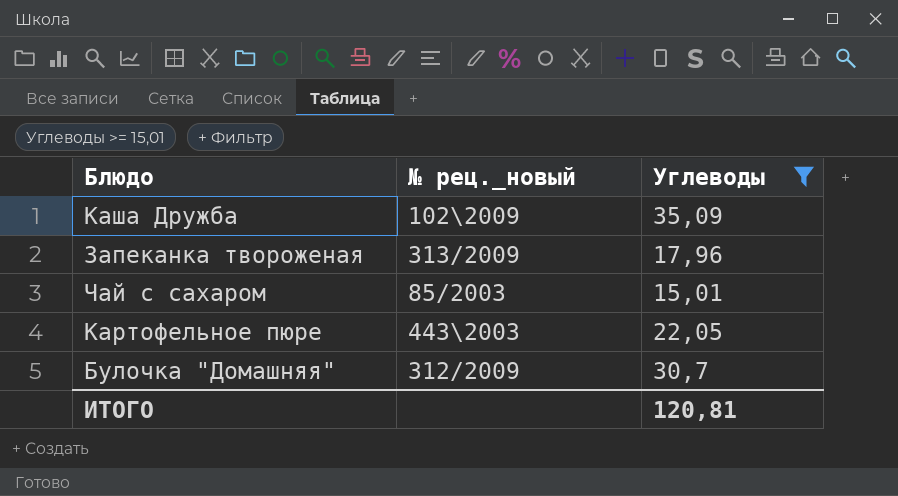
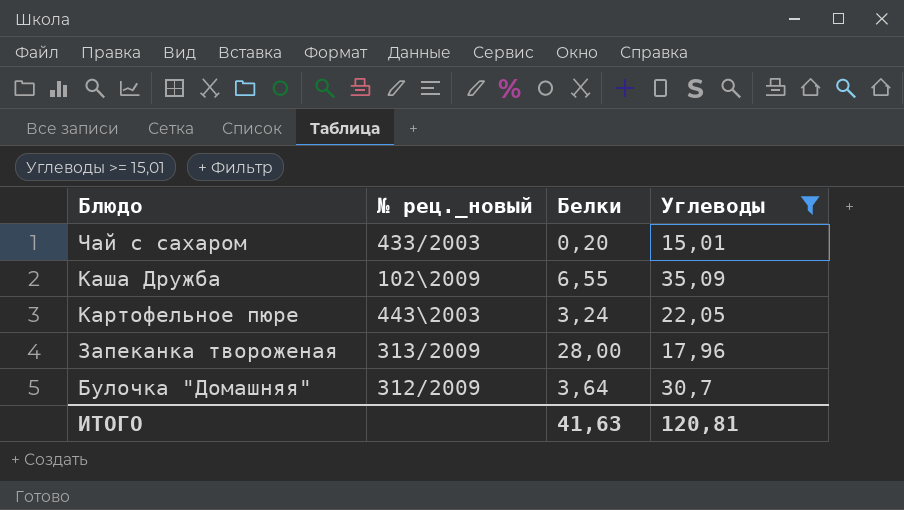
row order: none -> Блюдо descending
column Белки | position: none -> 3
Чай с сахаром | № рец._новый: 85/2003 -> 433/2003

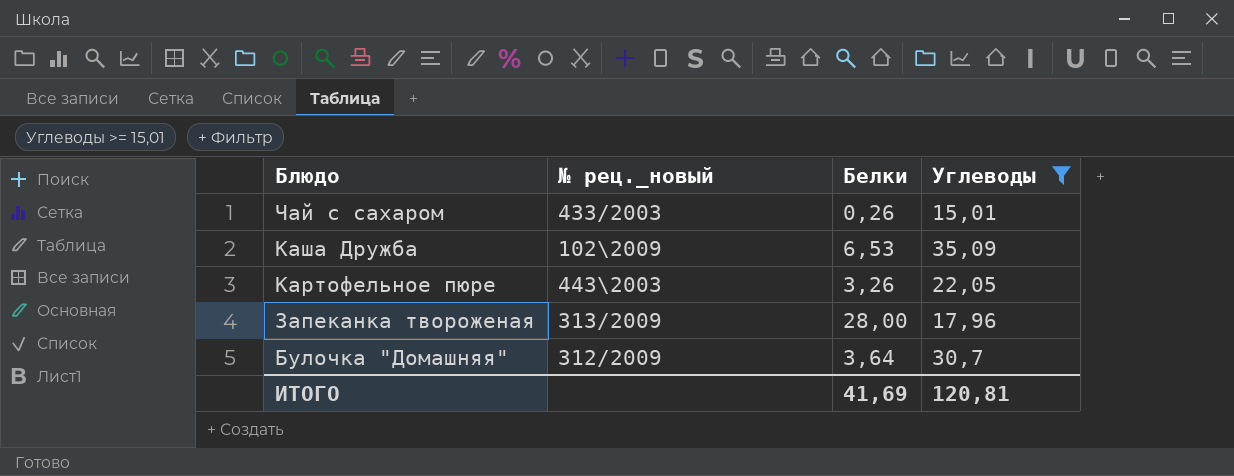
Чай с сахаром | Белки: 0,20 -> 0,26
Каша Дружба | Белки: 6,55 -> 6,53
Картофельное пюре | Белки: 3,24 -> 3,26
ИТОГО | Белки: 41,63 -> 41,69

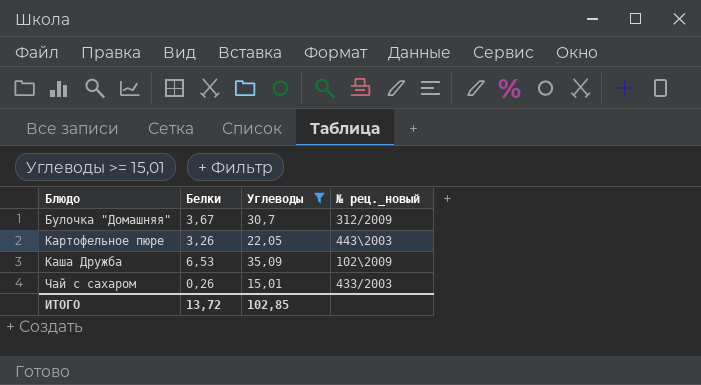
row order: Блюдо descending -> Блюдо ascending
column № рец._новый | position: 2 -> 4
row Запеканка твороженая: 313/2009 | 28,00 | 17,96 -> none
Булочка "Домашняя" | Белки: 3,64 -> 3,67
ИТОГО | Белки: 41,69 -> 13,72
ИТОГО | Углеводы: 120,81 -> 102,85

